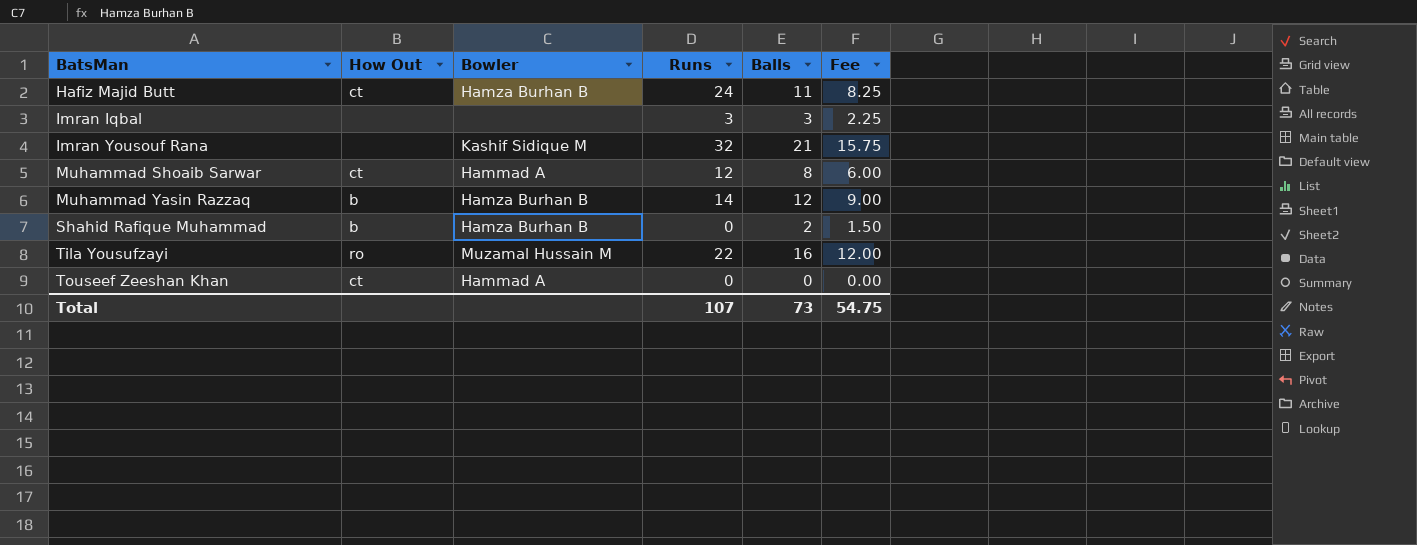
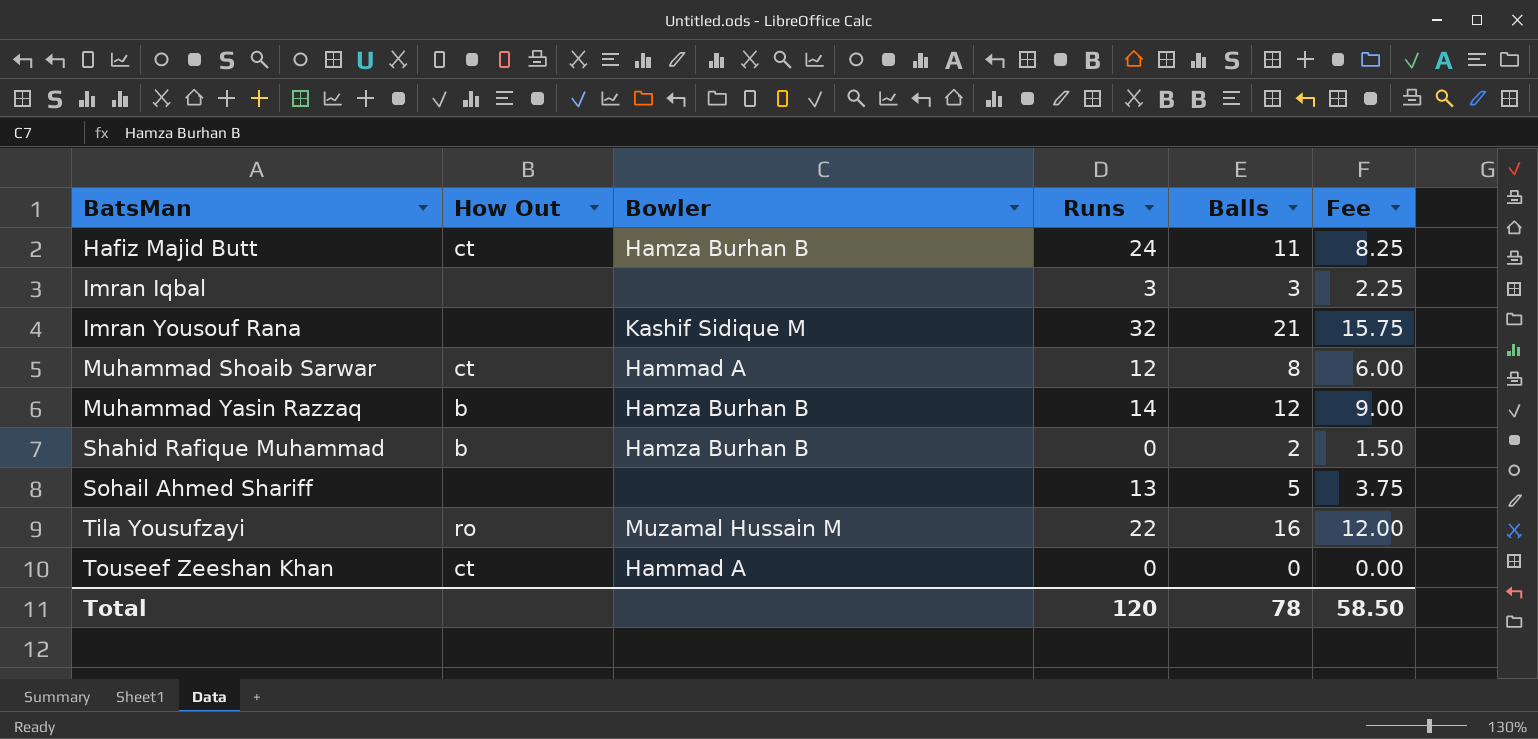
row Sohail Ahmed Shariff: none -> none | none | 13 | 5 | 3.75
Total | Runs: 107 -> 120
Total | Balls: 73 -> 78
Total | Fee: 54.75 -> 58.50

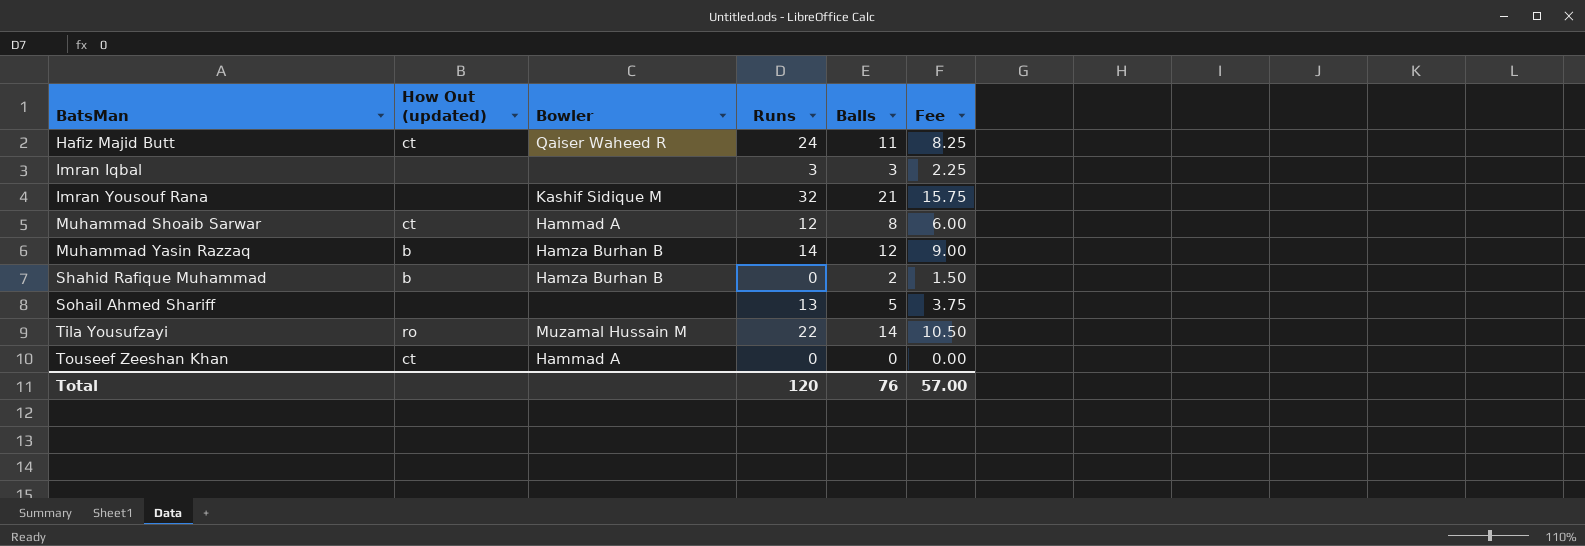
column name: How Out -> How Out (updated)
Hafiz Majid Butt | Bowler: Hamza Burhan B -> Qaiser Waheed R
Tila Yousufzayi | Balls: 16 -> 14
Tila Yousufzayi | Fee: 12.00 -> 10.50
Total | Balls: 78 -> 76
Total | Fee: 58.50 -> 57.00

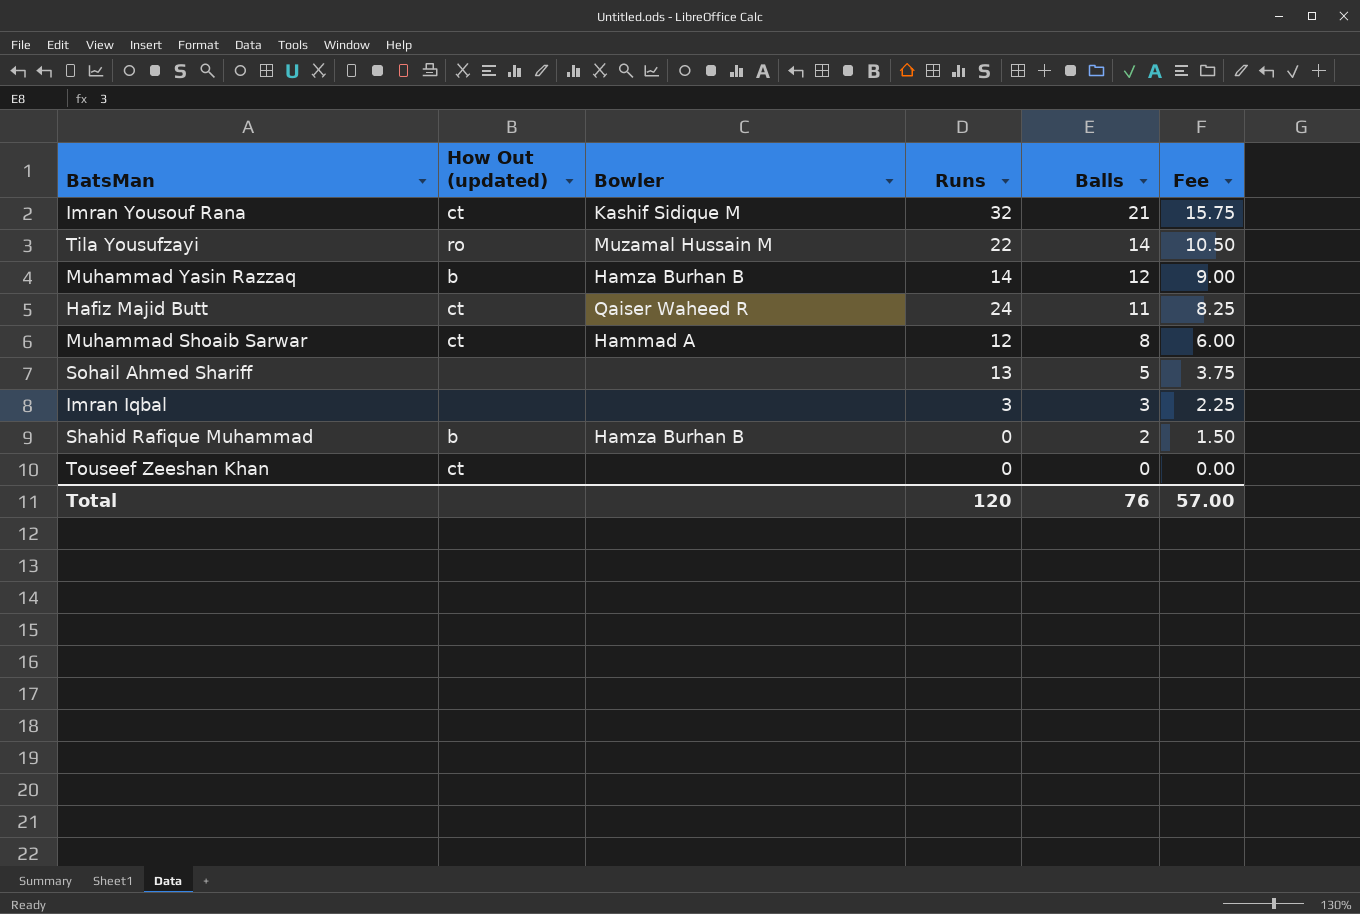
row order: BatsMan ascending -> Balls descending
Imran Yousouf Rana | How Out (updated): none -> ct
Touseef Zeeshan Khan | Bowler: Hammad A -> none

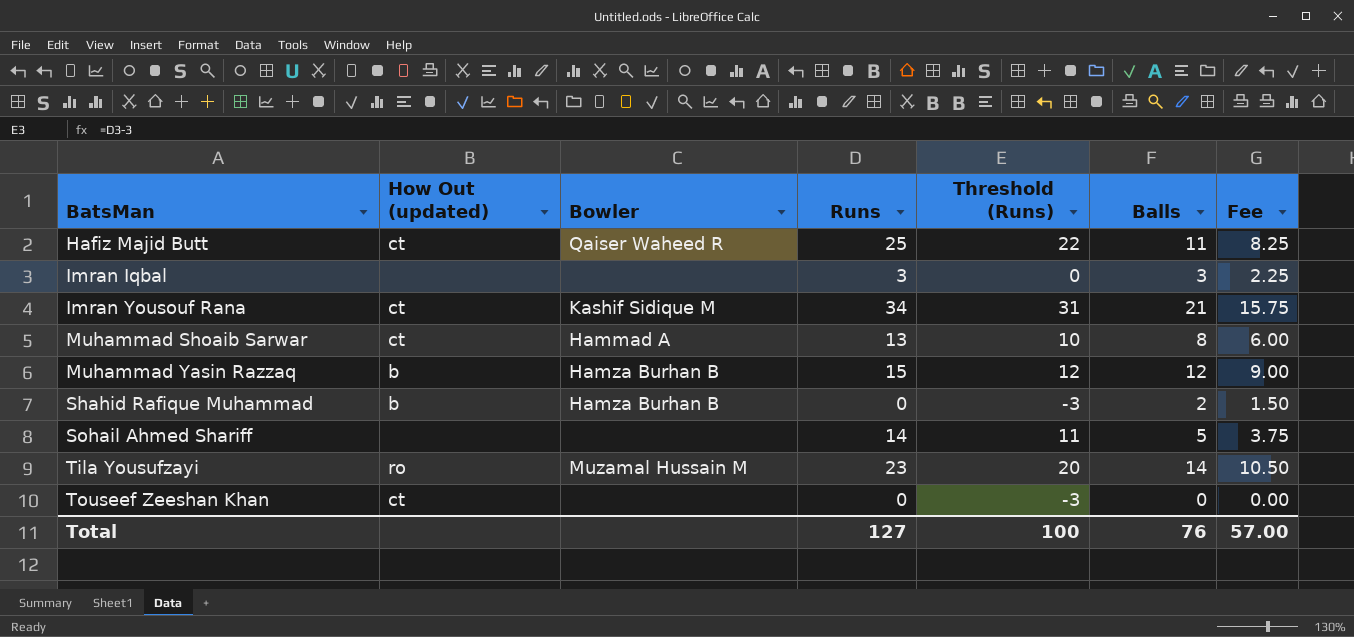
row order: Balls descending -> BatsMan ascending
column Threshold (Runs) | formula: none -> [Runs] - 3
Hafiz Majid Butt | Runs: 24 -> 25
Imran Yousouf Rana | Runs: 32 -> 34
Muhammad Shoaib Sarwar | Runs: 12 -> 13
Muhammad Yasin Razzaq | Runs: 14 -> 15
Sohail Ahmed Shariff | Runs: 13 -> 14
Tila Yousufzayi | Runs: 22 -> 23
Total | Runs: 120 -> 127

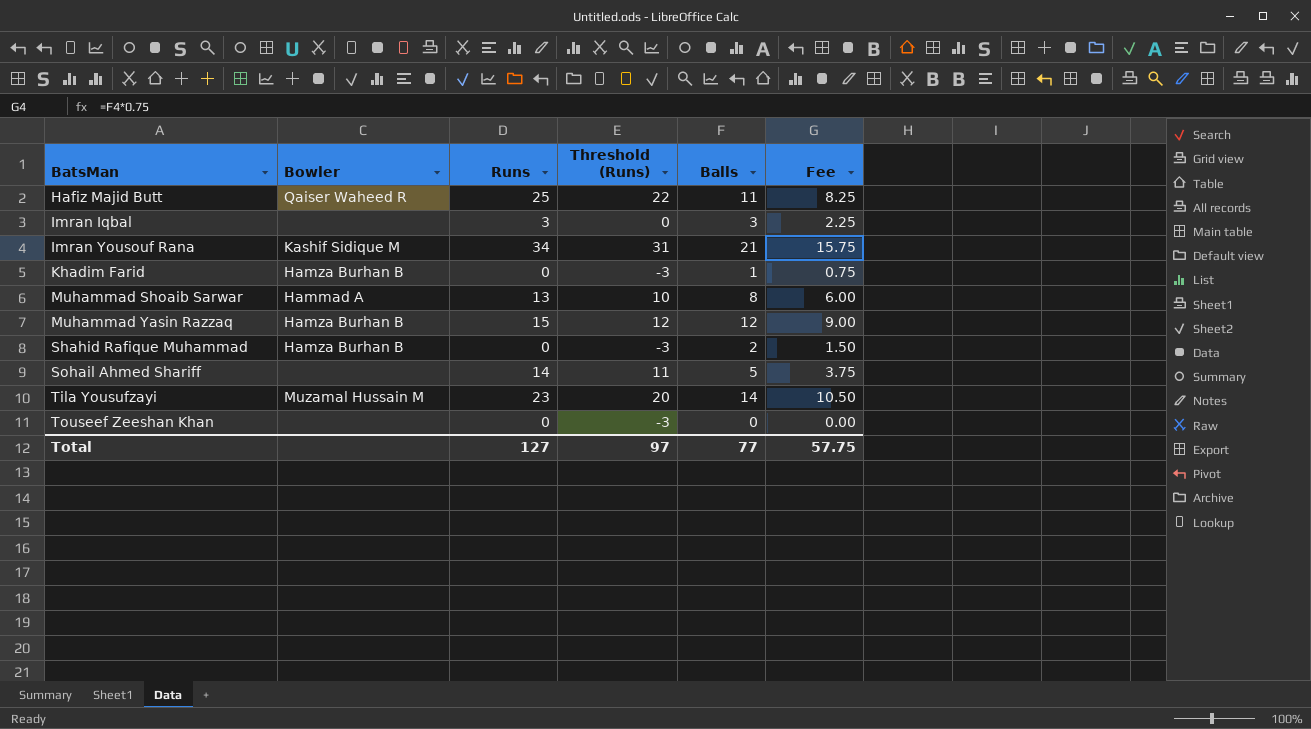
column How Out (updated) | position: 2 -> none
row Khadim Farid: none -> Hamza Burhan B | 0 | -3 | 1 | 0.75
Total | Threshold (Runs): 100 -> 97
Total | Balls: 76 -> 77
Total | Fee: 57.00 -> 57.75

